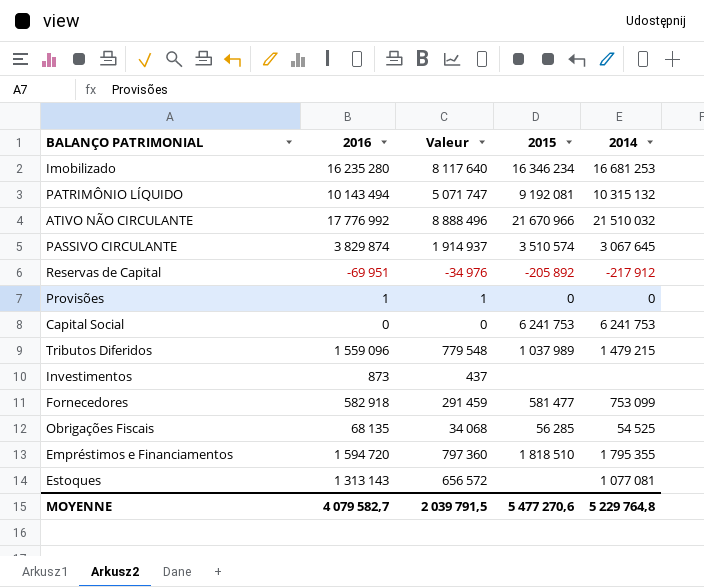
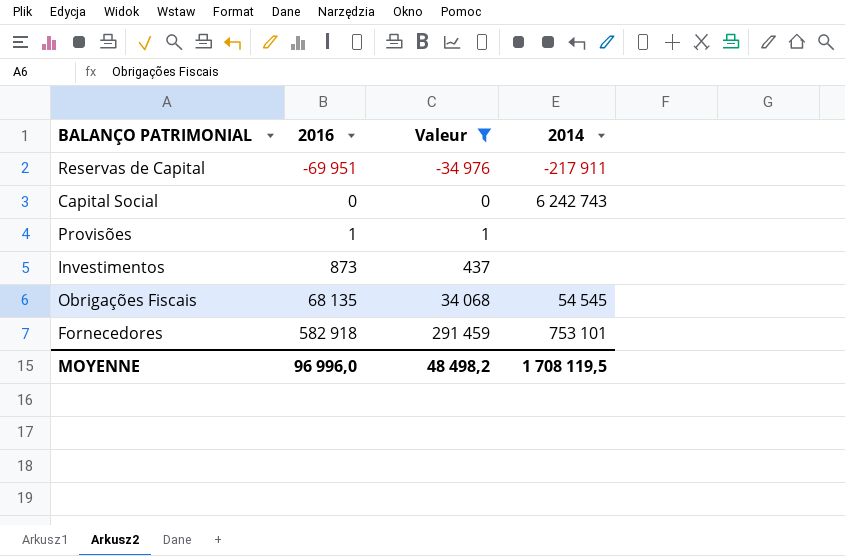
filter: none -> Valeur <= 291 459
row order: none -> 2016 ascending
column 2015 | position: 4 -> none
Reservas de Capital | 2014: -217 912 -> -217 911
Capital Social | 2014: 6 241 753 -> 6 242 743
Provisões | 2014: 0 -> none
Obrigações Fiscais | 2014: 54 525 -> 54 545
Fornecedores | 2014: 753 099 -> 753 101
MOYENNE | 2016: 4 079 582,7 -> 96 996,0
MOYENNE | Valeur: 2 039 791,5 -> 48 498,2
MOYENNE | 2014: 5 229 764,8 -> 1 708 119,5

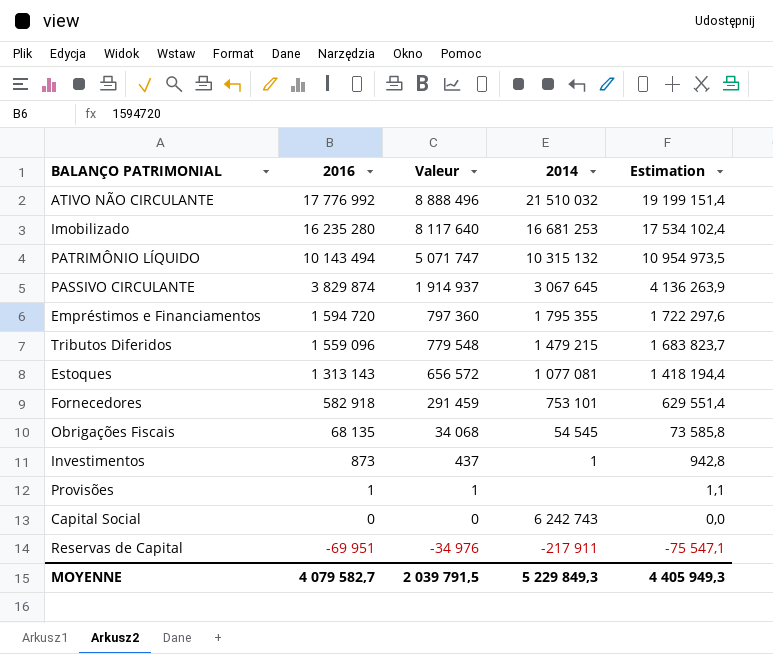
filter: Valeur <= 291 459 -> none
row order: 2016 ascending -> 2016 descending
column Estimation | formula: none -> [2016] * 1,08
Investimentos | 2014: none -> 1
MOYENNE | 2016: 96 996,0 -> 4 079 582,7
MOYENNE | Valeur: 48 498,2 -> 2 039 791,5
MOYENNE | 2014: 1 708 119,5 -> 5 229 849,3

